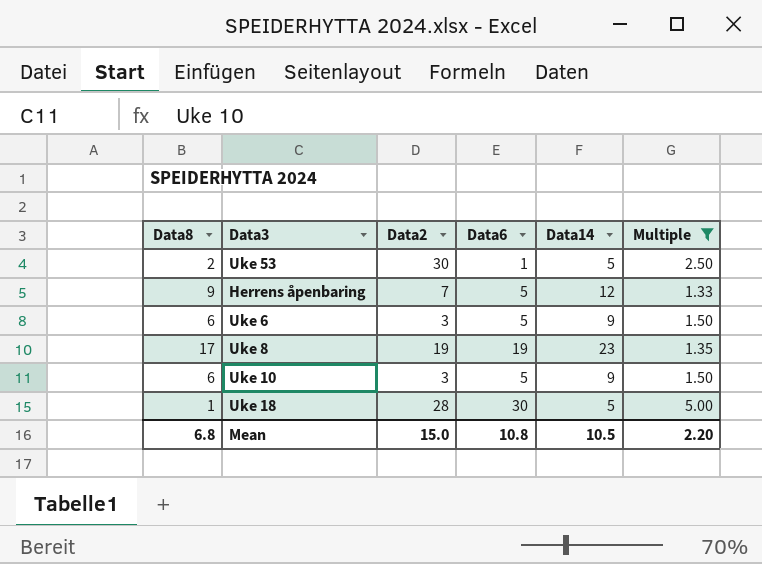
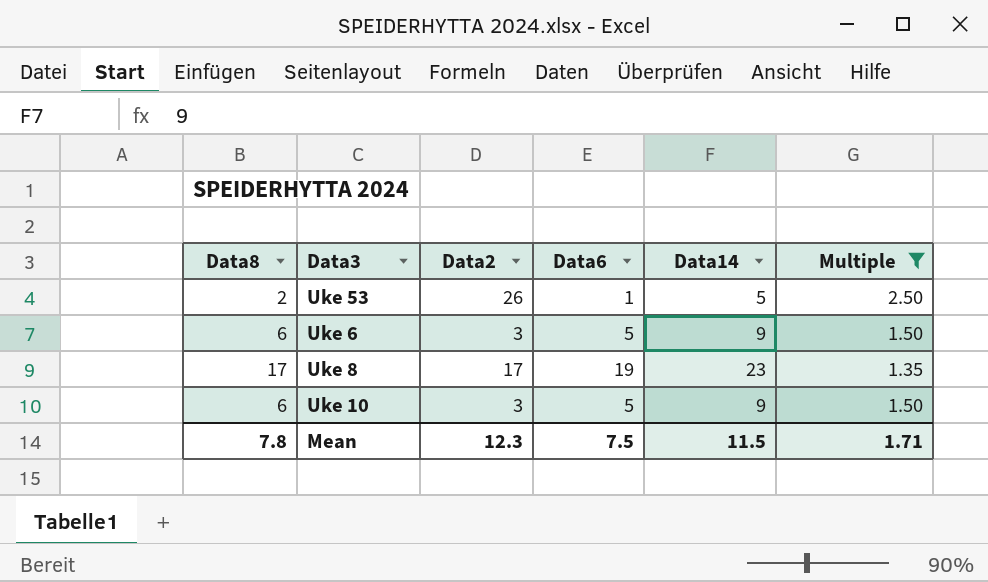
row Herrens åpenbaring: 9 | 7 | 5 | 12 | 1.33 -> none
row Uke 18: 1 | 28 | 30 | 5 | 5.00 -> none
Uke 53 | Data2: 30 -> 26
Uke 8 | Data2: 19 -> 17
Mean | Data8: 6.8 -> 7.8
Mean | Data2: 15.0 -> 12.3
Mean | Data6: 10.8 -> 7.5
Mean | Data14: 10.5 -> 11.5
Mean | Multiple: 2.20 -> 1.71

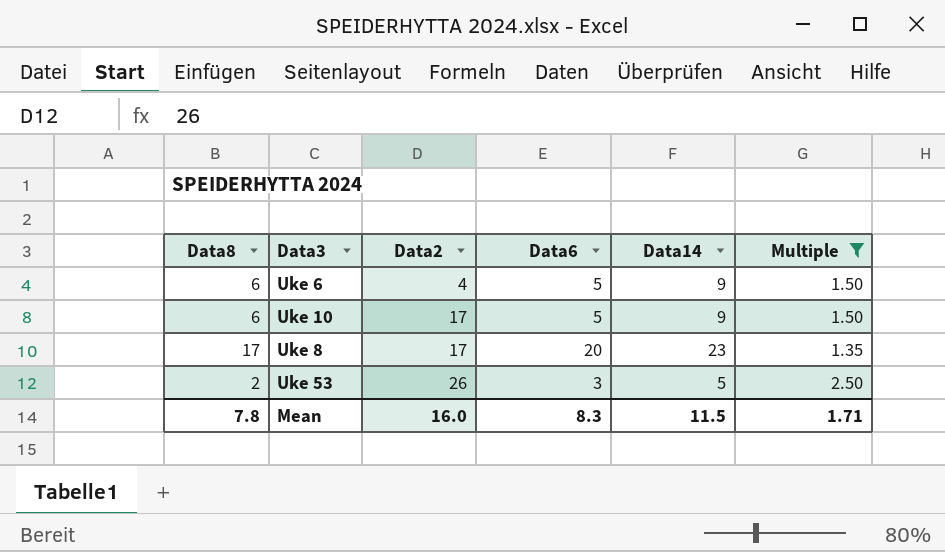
row order: none -> Data2 ascending
Uke 6 | Data2: 3 -> 4
Uke 10 | Data2: 3 -> 17
Uke 8 | Data6: 19 -> 20
Uke 53 | Data6: 1 -> 3
Mean | Data2: 12.3 -> 16.0
Mean | Data6: 7.5 -> 8.3

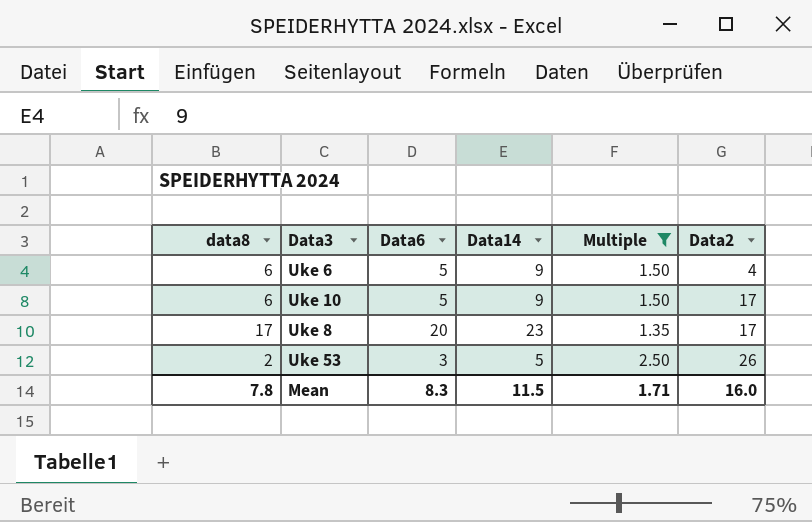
column name: Data8 -> data8
column Data2 | position: 3 -> 6

